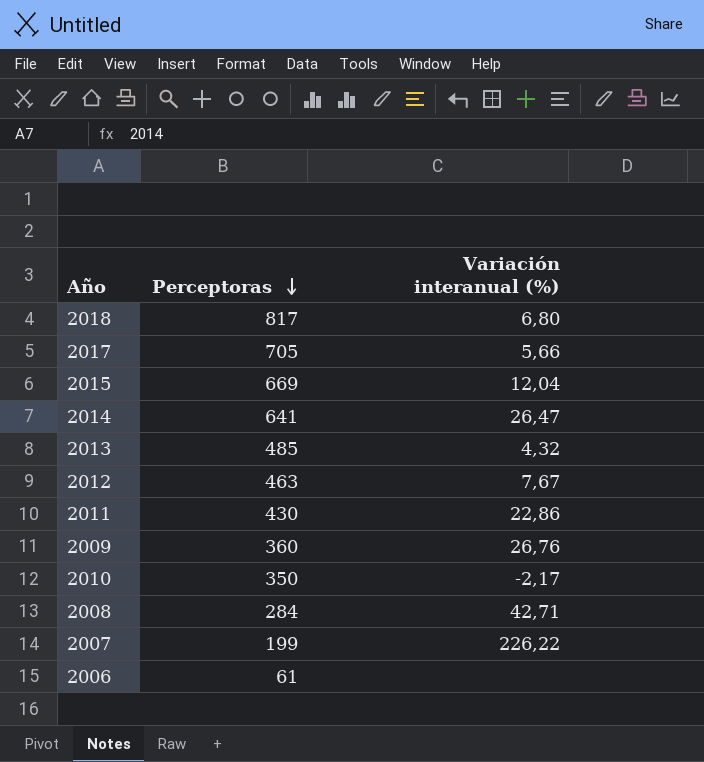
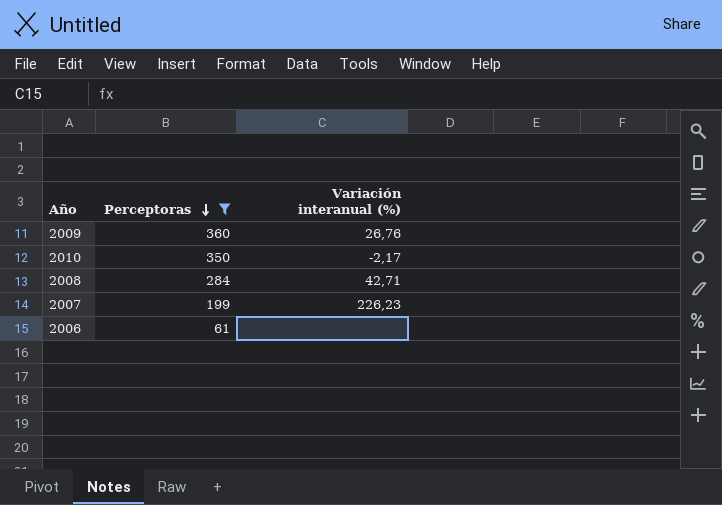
filter: none -> Perceptoras <= 360
2007 | Variación interanual (%): 226,22 -> 226,23

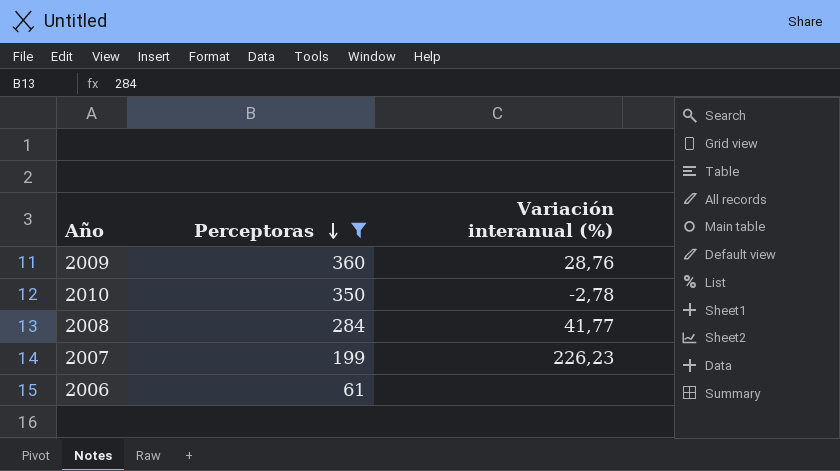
2009 | Variación interanual (%): 26,76 -> 28,76
2010 | Variación interanual (%): -2,17 -> -2,78
2008 | Variación interanual (%): 42,71 -> 41,77

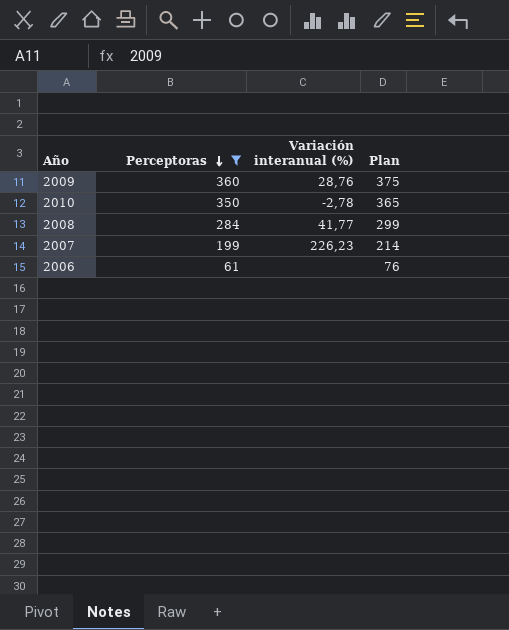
column Plan | formula: none -> [Perceptoras] + 15

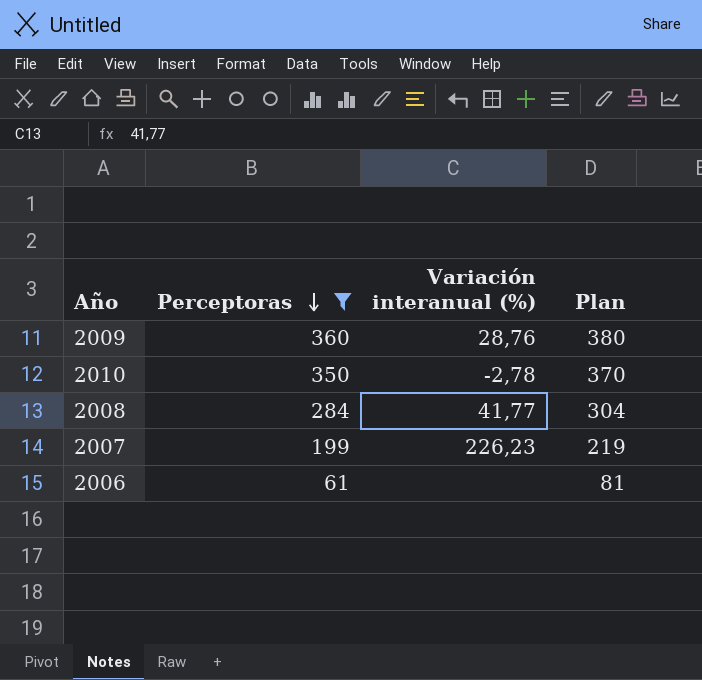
column Plan | formula: [Perceptoras] + 15 -> [Perceptoras] + 20

